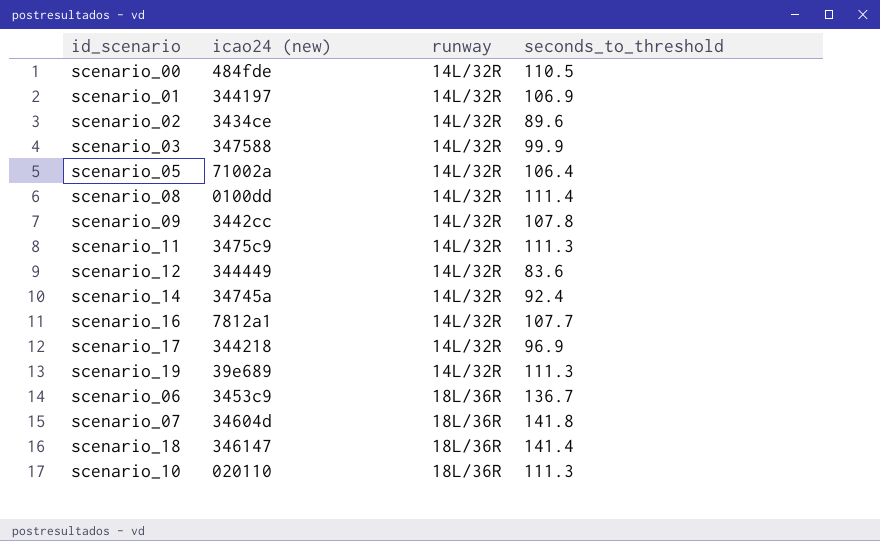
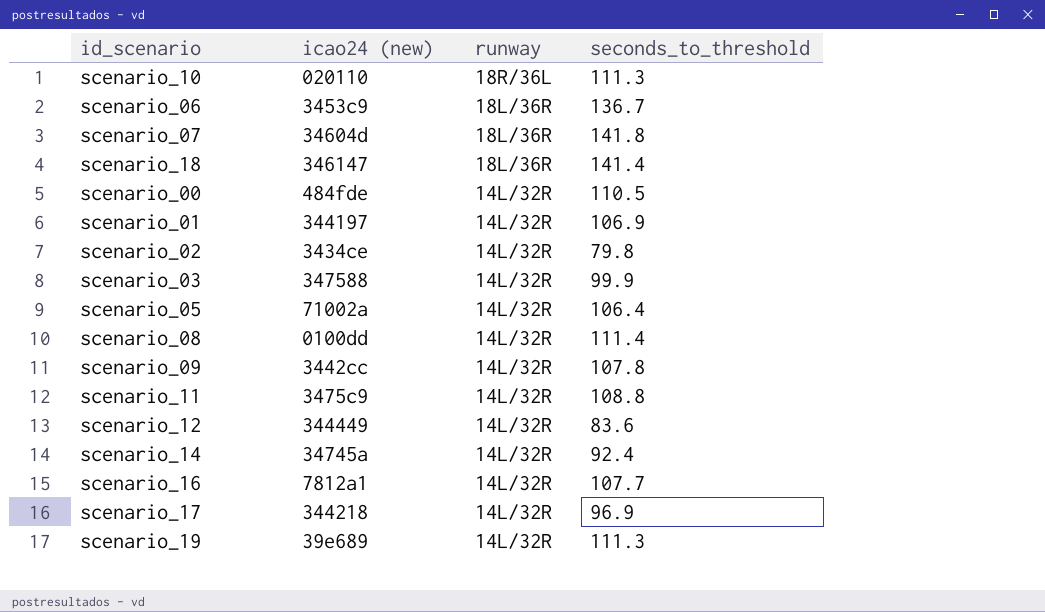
row order: runway ascending -> runway descending
scenario_10 | runway: 18L/36R -> 18R/36L
scenario_02 | seconds_to_threshold: 89.6 -> 79.8
scenario_11 | seconds_to_threshold: 111.3 -> 108.8

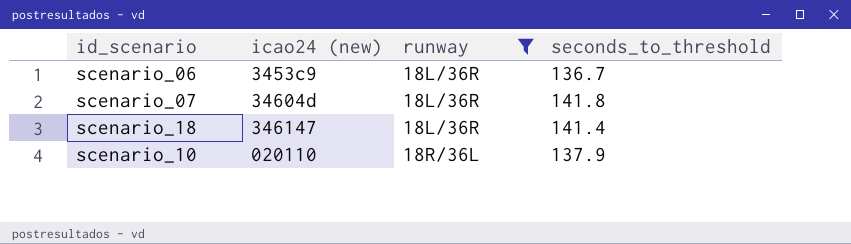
filter: none -> runway != 14L/32R
row order: runway descending -> runway ascending
scenario_10 | seconds_to_threshold: 111.3 -> 137.9

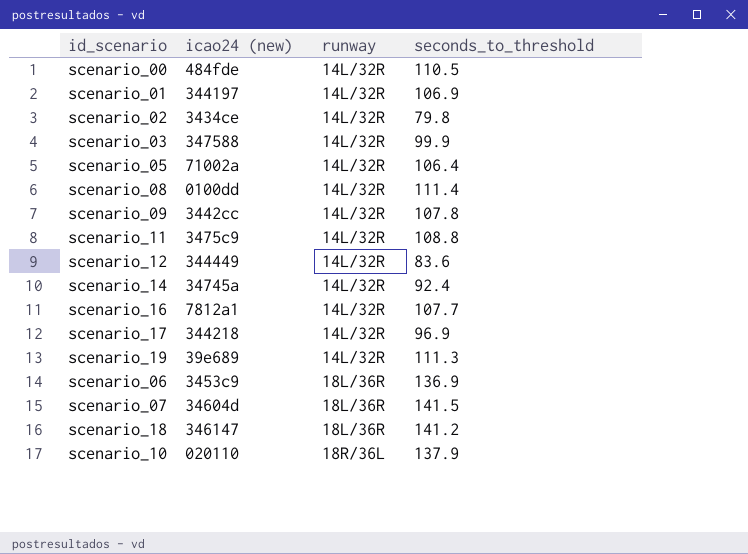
filter: runway != 14L/32R -> none
scenario_06 | seconds_to_threshold: 136.7 -> 136.9
scenario_07 | seconds_to_threshold: 141.8 -> 141.5
scenario_18 | seconds_to_threshold: 141.4 -> 141.2

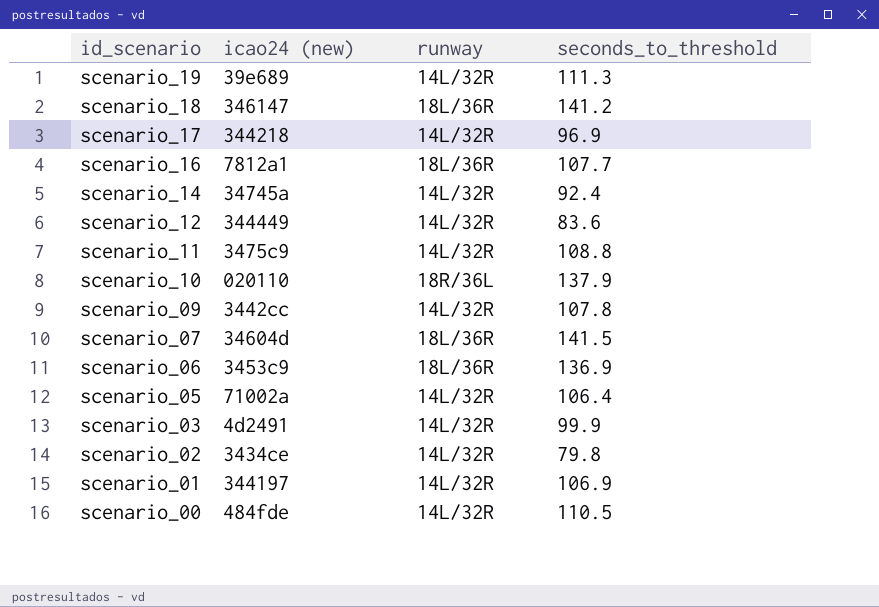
row order: runway ascending -> id_scenario descending
row scenario_08: 0100dd | 14L/32R | 111.4 -> none
scenario_16 | runway: 14L/32R -> 18L/36R
scenario_03 | icao24 (new): 347588 -> 4d2491

